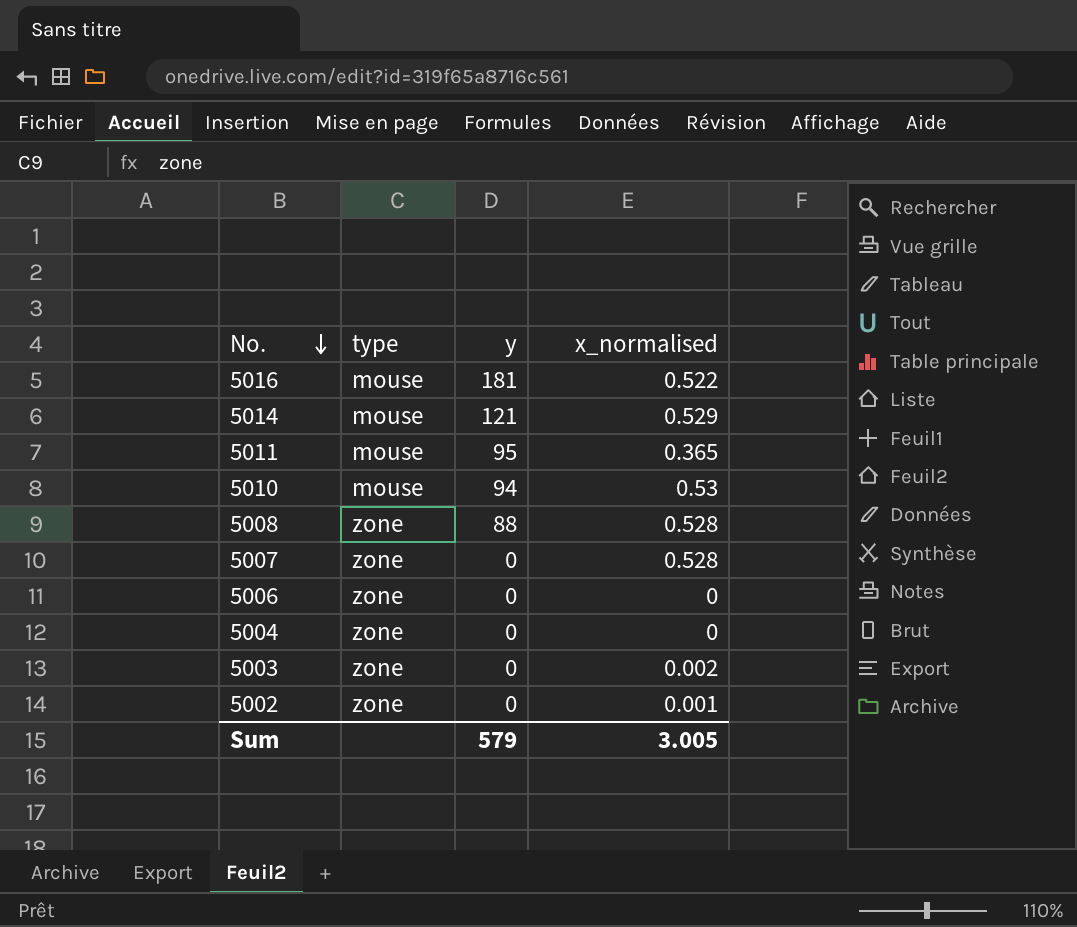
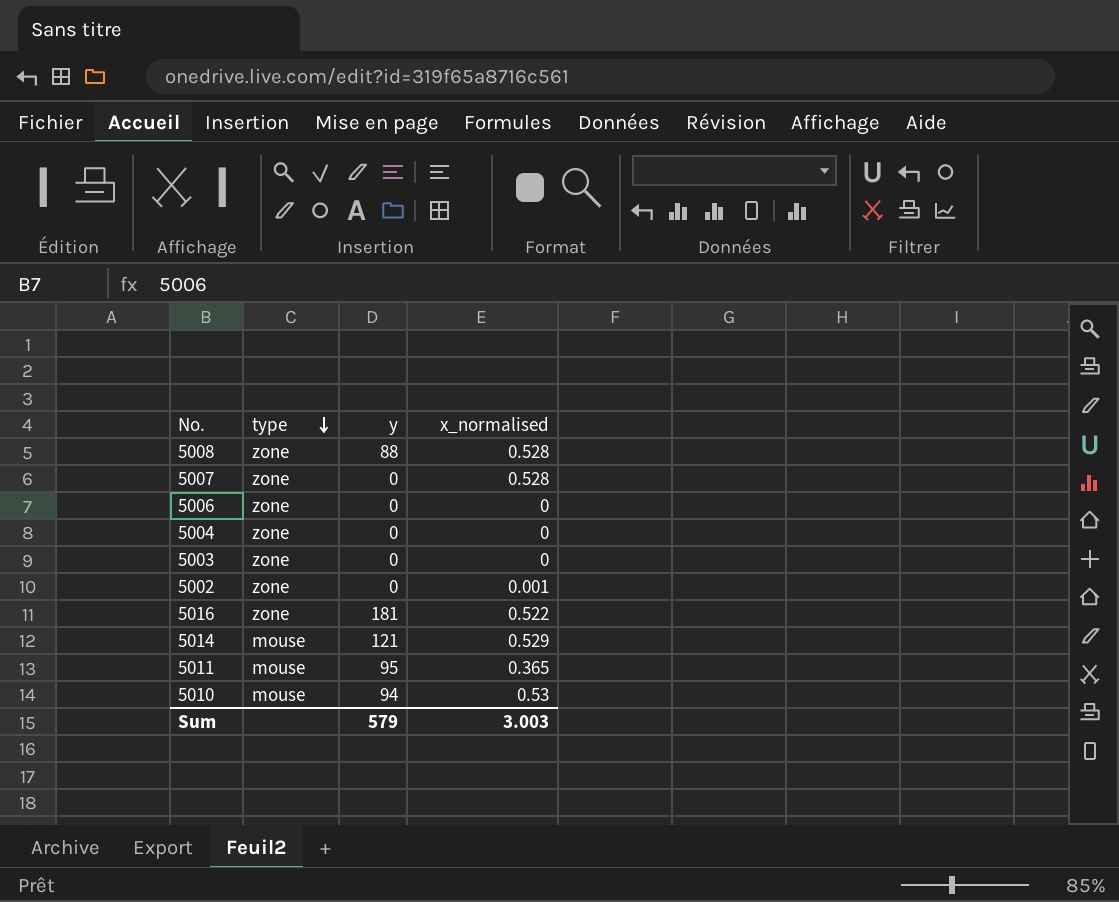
row order: No. descending -> type descending
5003 | x_normalised: 0.002 -> 0
5016 | type: mouse -> zone
Sum | x_normalised: 3.005 -> 3.003

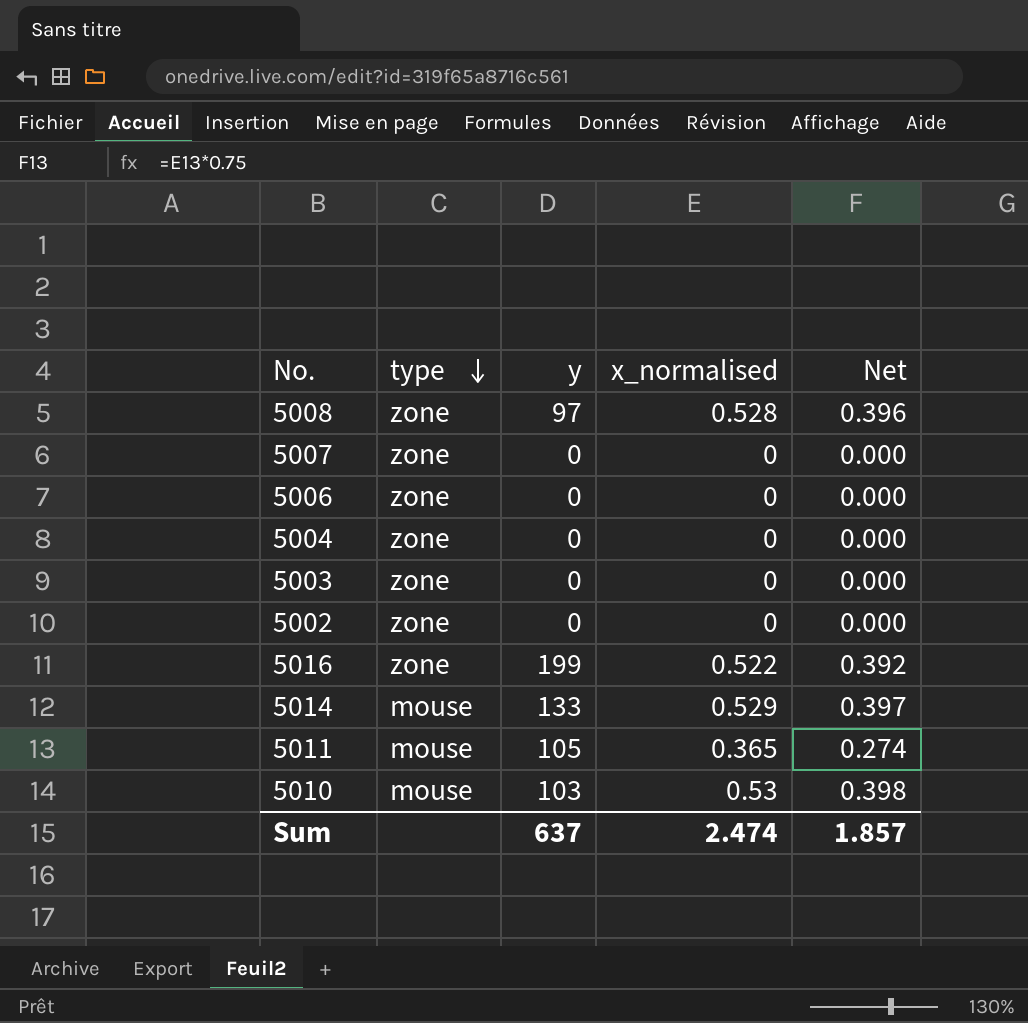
column Net | formula: none -> [x_normalised] * 0.75
5008 | y: 88 -> 97
5007 | x_normalised: 0.528 -> 0
5002 | x_normalised: 0.001 -> 0
5016 | y: 181 -> 199
5014 | y: 121 -> 133
5011 | y: 95 -> 105
5010 | y: 94 -> 103
Sum | y: 579 -> 637
Sum | x_normalised: 3.003 -> 2.474

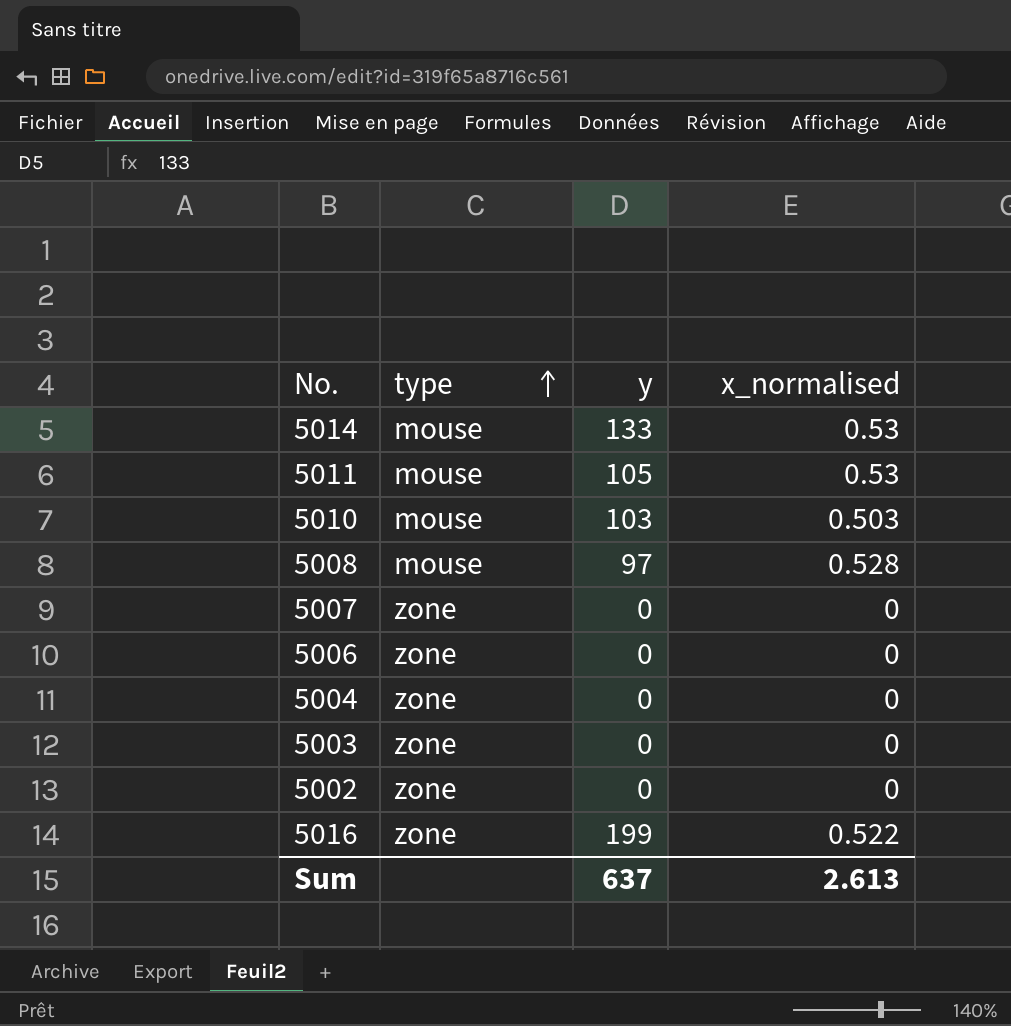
row order: type descending -> type ascending
column Net | formula: [x_normalised] * 0.75 -> none
5014 | x_normalised: 0.529 -> 0.53
5011 | x_normalised: 0.365 -> 0.53
5010 | x_normalised: 0.53 -> 0.503
5008 | type: zone -> mouse
Sum | x_normalised: 2.474 -> 2.613

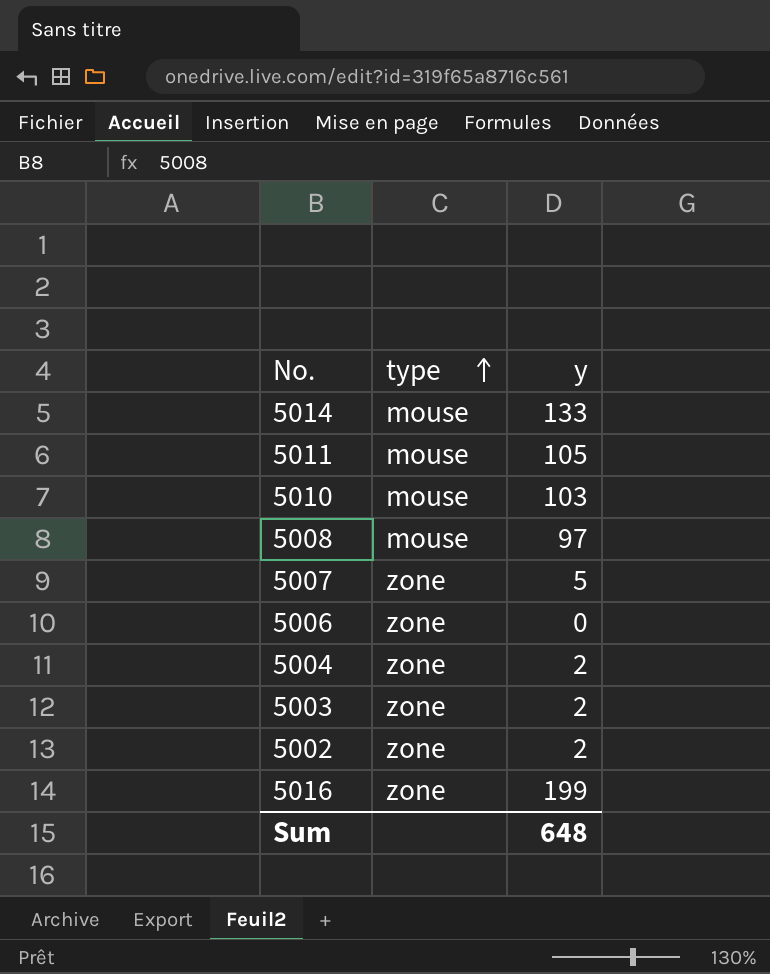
column x_normalised | position: 4 -> none
5007 | y: 0 -> 5
5004 | y: 0 -> 2
5003 | y: 0 -> 2
5002 | y: 0 -> 2
Sum | y: 637 -> 648

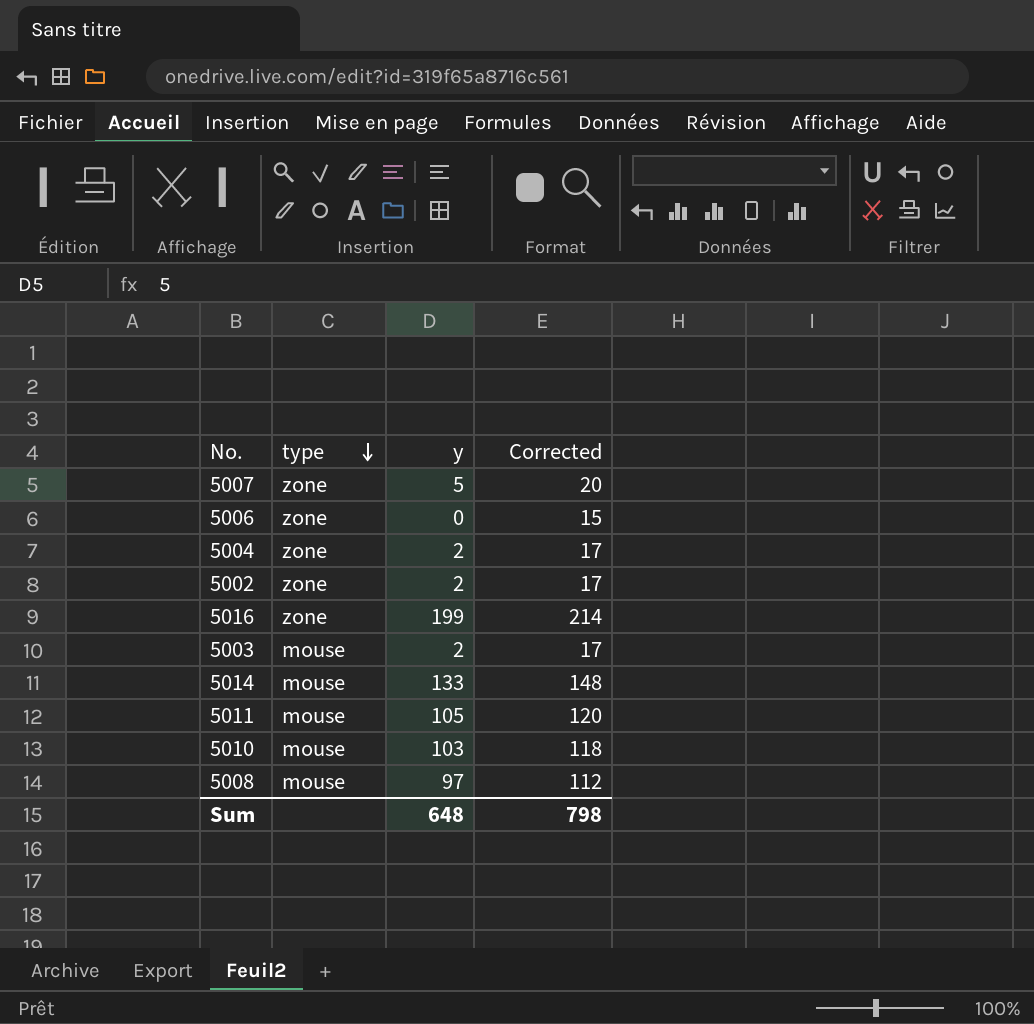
row order: type ascending -> type descending
column Corrected | formula: none -> [y] + 15
5003 | type: zone -> mouse

